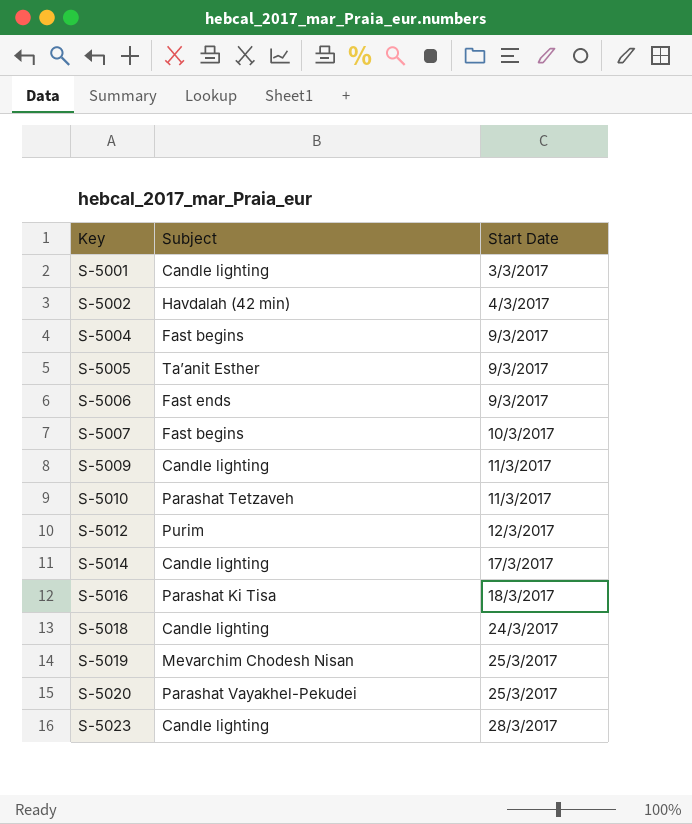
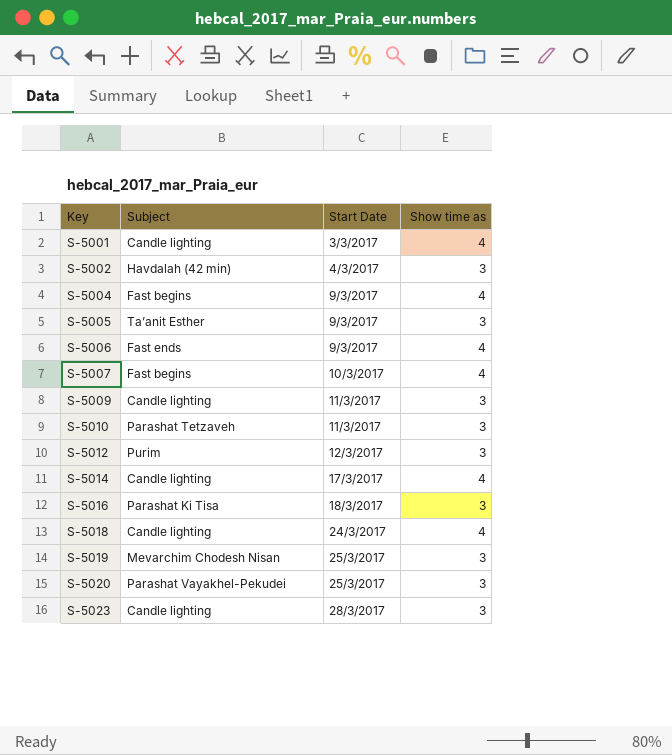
column Show time as | position: none -> 4

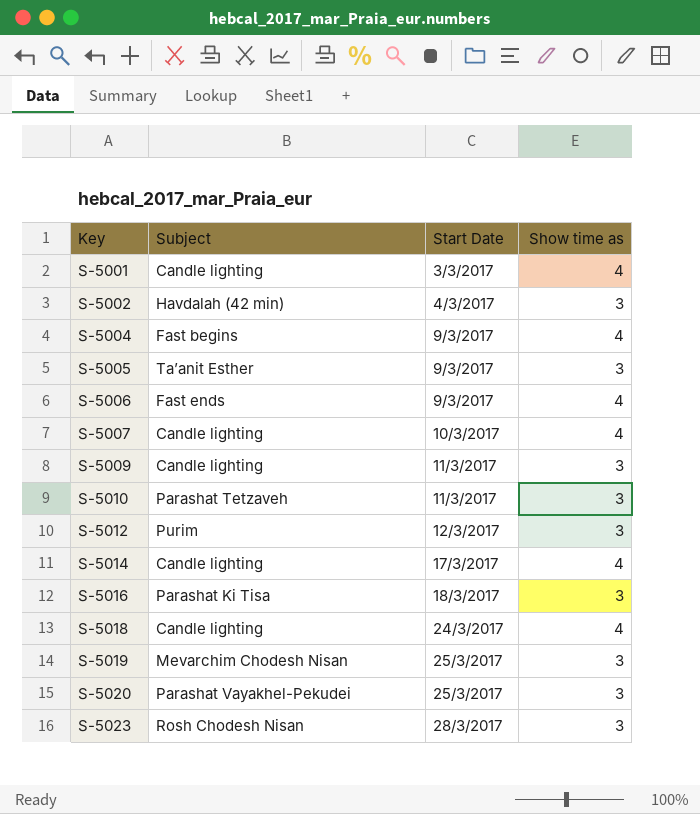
S-5007 | Subject: Fast begins -> Candle lighting
S-5023 | Subject: Candle lighting -> Rosh Chodesh Nisan

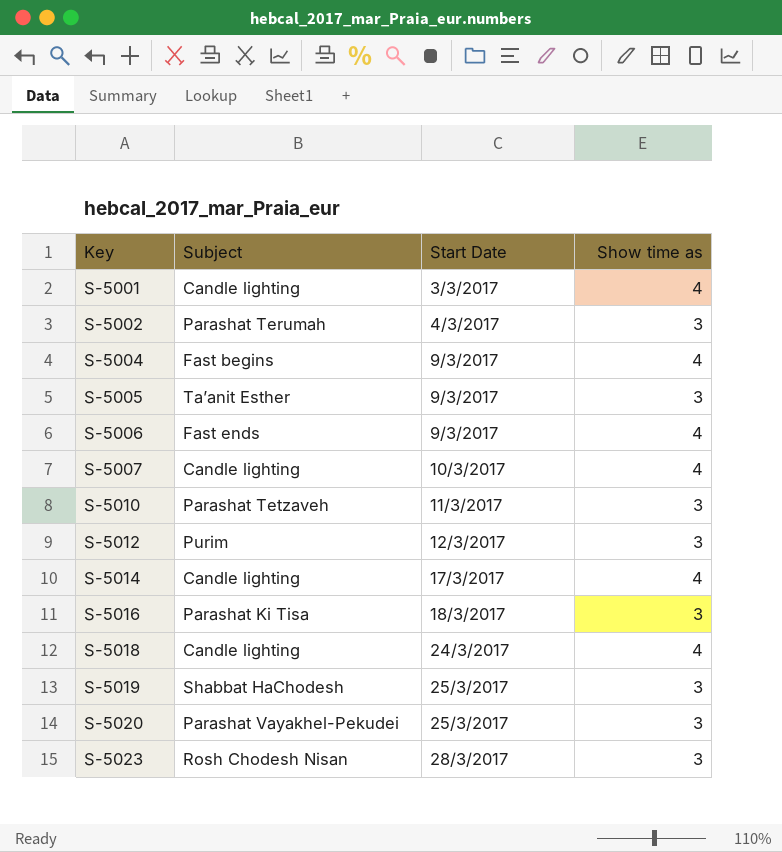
row S-5009: Candle lighting | 11/3/2017 | 3 -> none
S-5002 | Subject: Havdalah (42 min) -> Parashat Terumah
S-5019 | Subject: Mevarchim Chodesh Nisan -> Shabbat HaChodesh

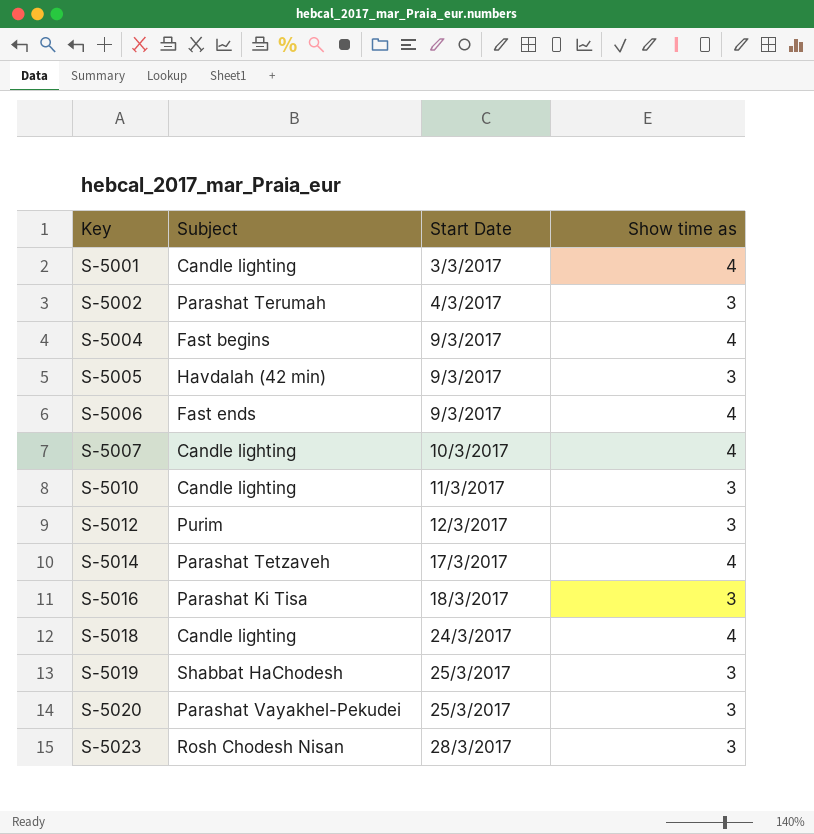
S-5005 | Subject: Ta’anit Esther -> Havdalah (42 min)
S-5010 | Subject: Parashat Tetzaveh -> Candle lighting
S-5014 | Subject: Candle lighting -> Parashat Tetzaveh

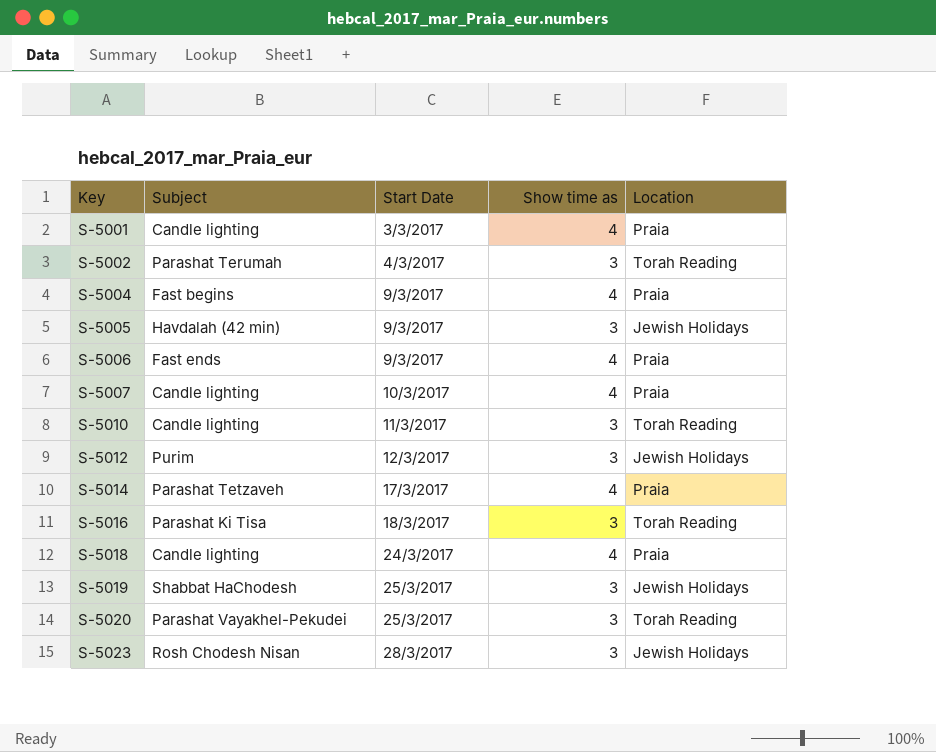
column Location | position: none -> 5

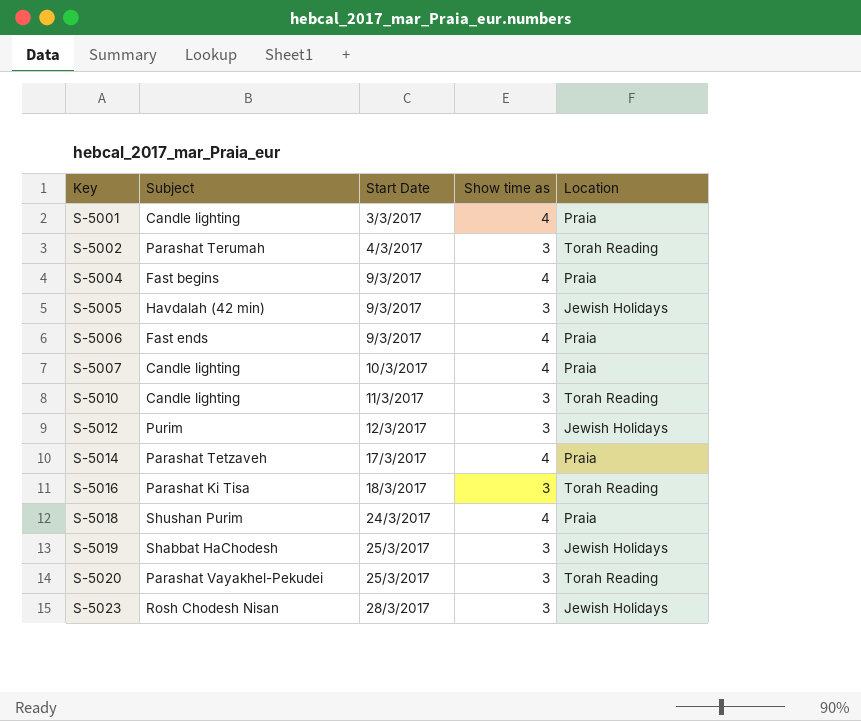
S-5018 | Subject: Candle lighting -> Shushan Purim

